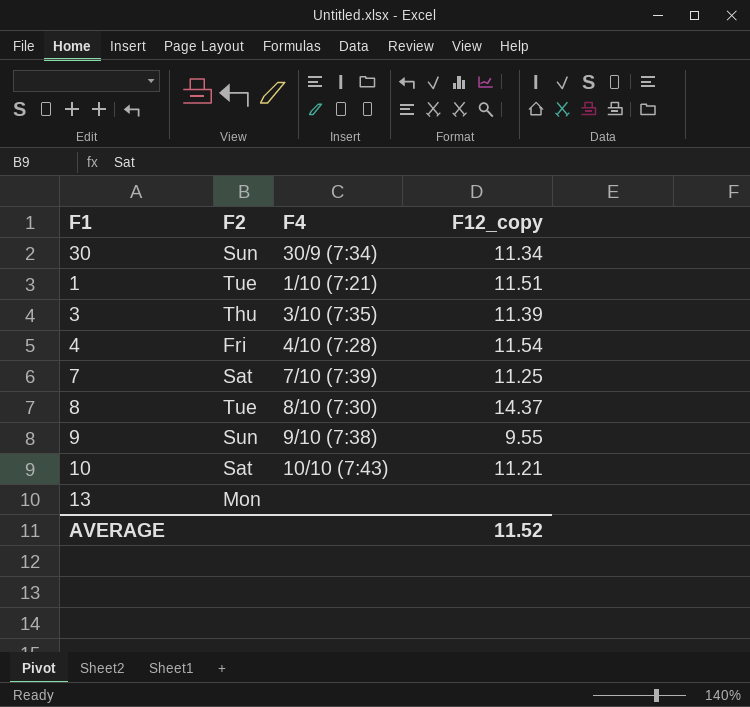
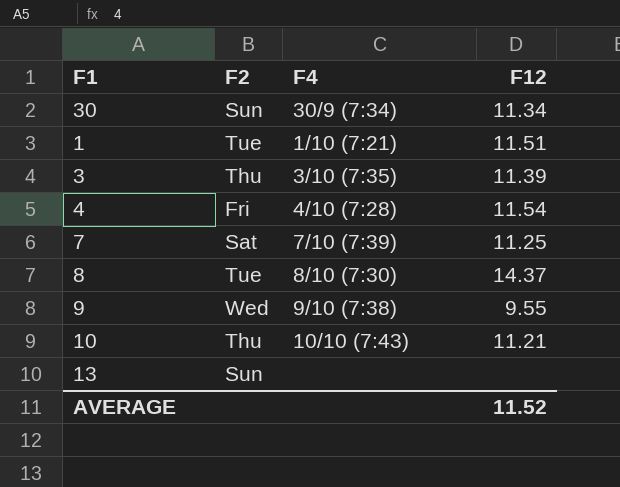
column name: F12_copy -> F12
9 | F2: Sun -> Wed
10 | F2: Sat -> Thu
13 | F2: Mon -> Sun

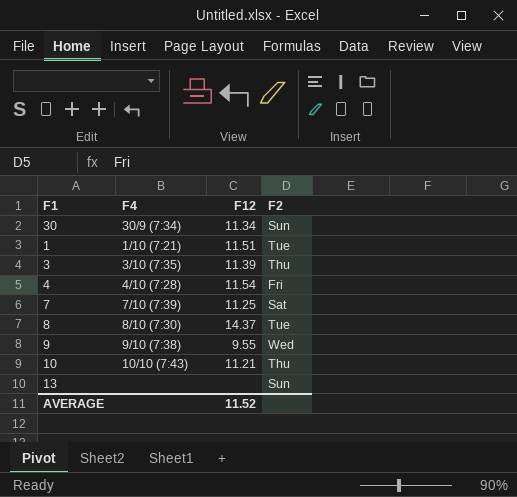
column F2 | position: 2 -> 4

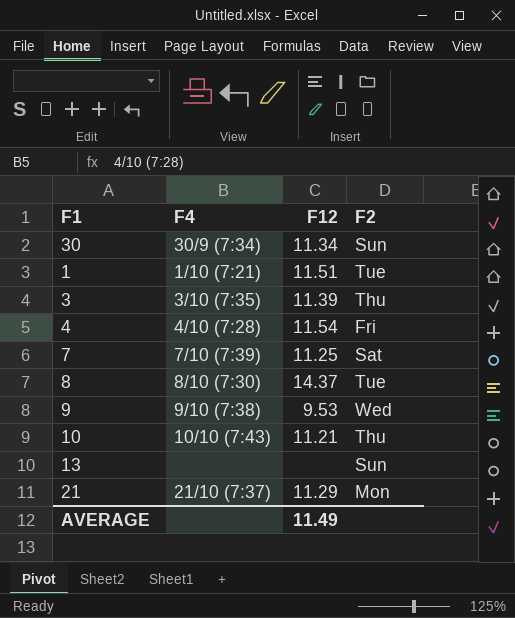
9 | F12: 9.55 -> 9.53
row 21: none -> 21/10 (7:37) | 11.29 | Mon
AVERAGE | F12: 11.52 -> 11.49

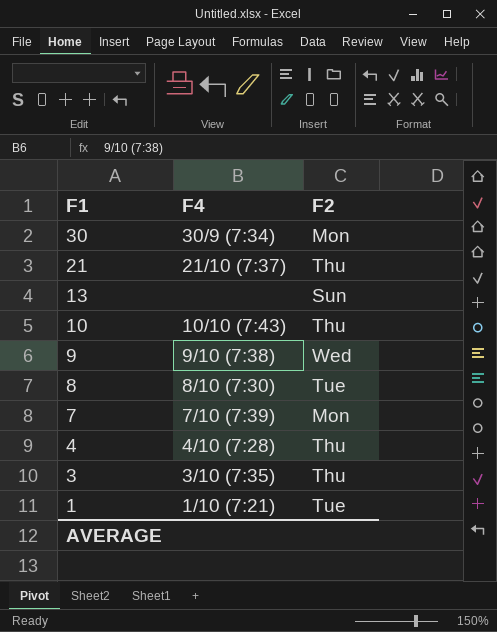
row order: none -> F1 descending
column F12 | position: 3 -> none
30 | F2: Sun -> Mon
21 | F2: Mon -> Thu
7 | F2: Sat -> Mon
4 | F2: Fri -> Thu

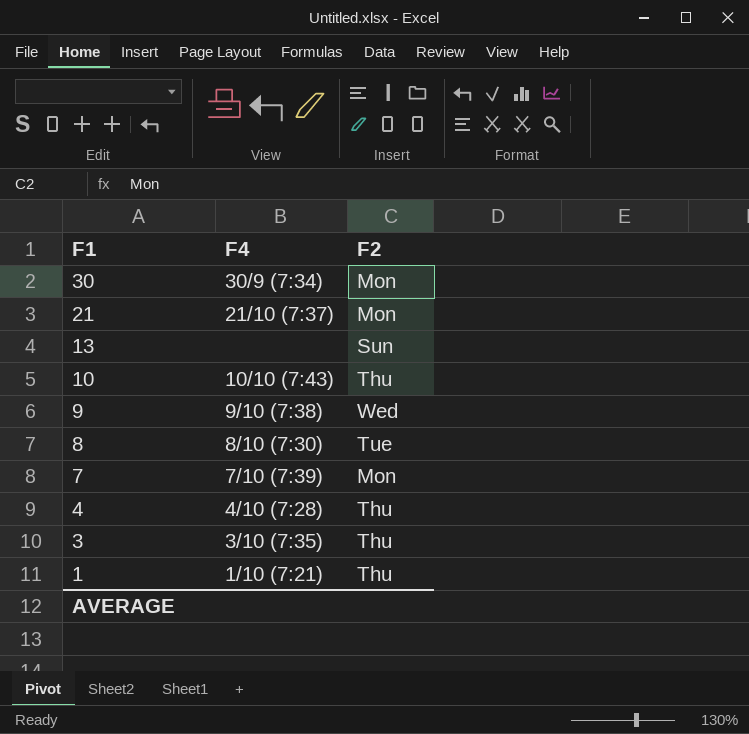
21 | F2: Thu -> Mon
1 | F2: Tue -> Thu

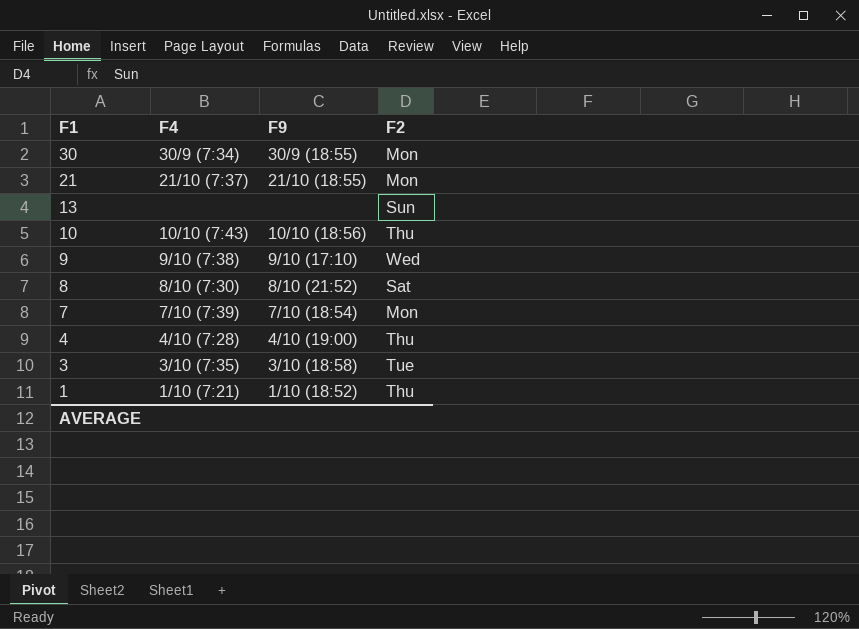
column F9 | position: none -> 3
8 | F2: Tue -> Sat
3 | F2: Thu -> Tue

